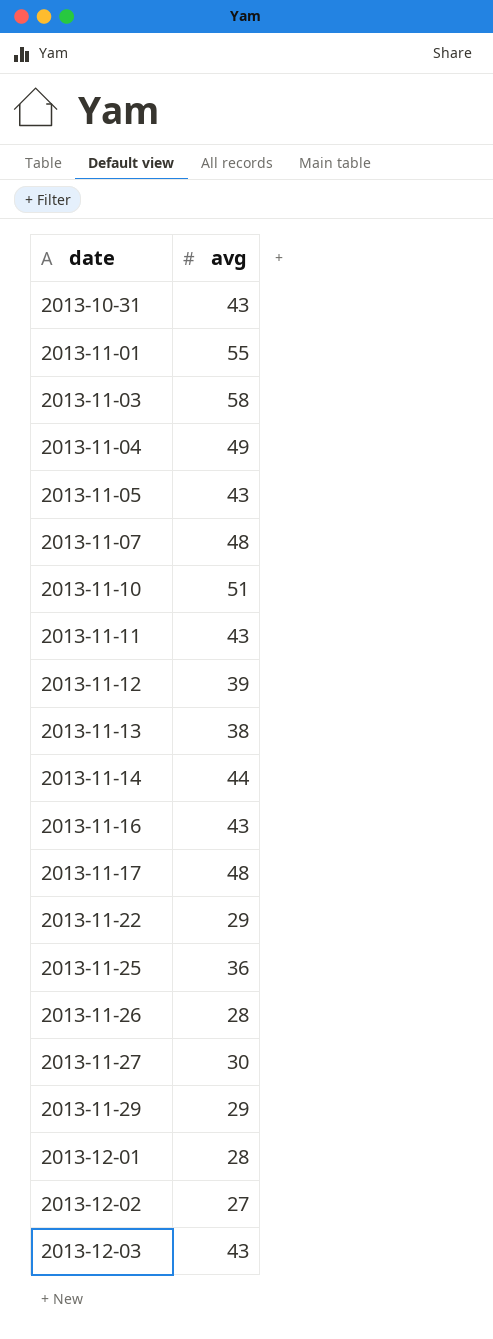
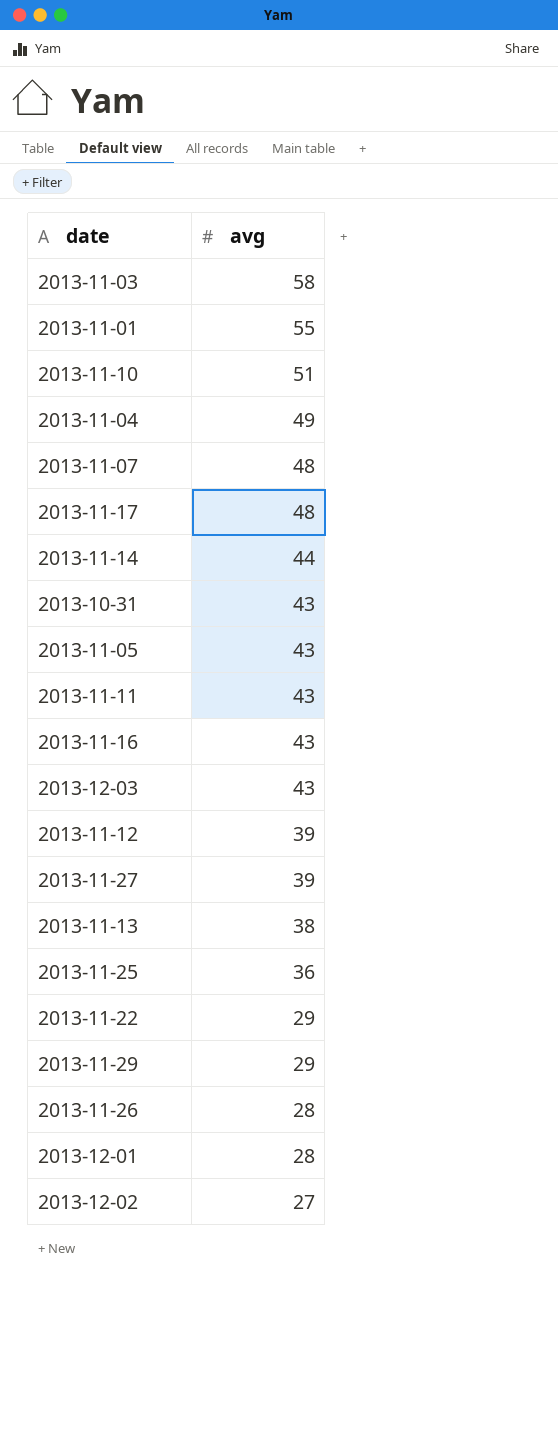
row order: date ascending -> avg descending
2013-11-27 | avg: 30 -> 39

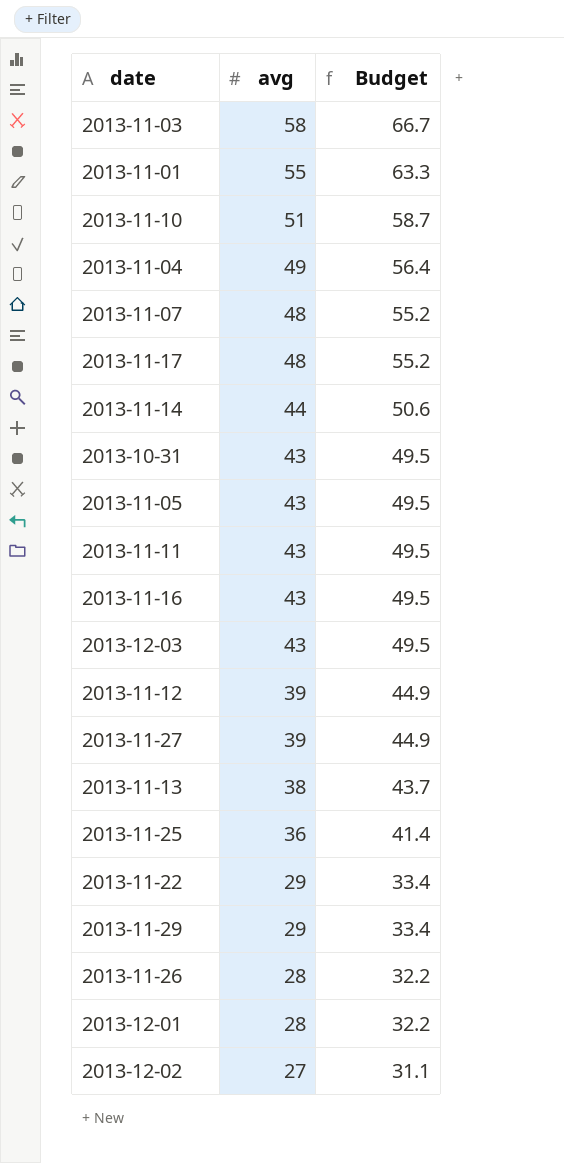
column Budget | formula: none -> [avg] * 1.15

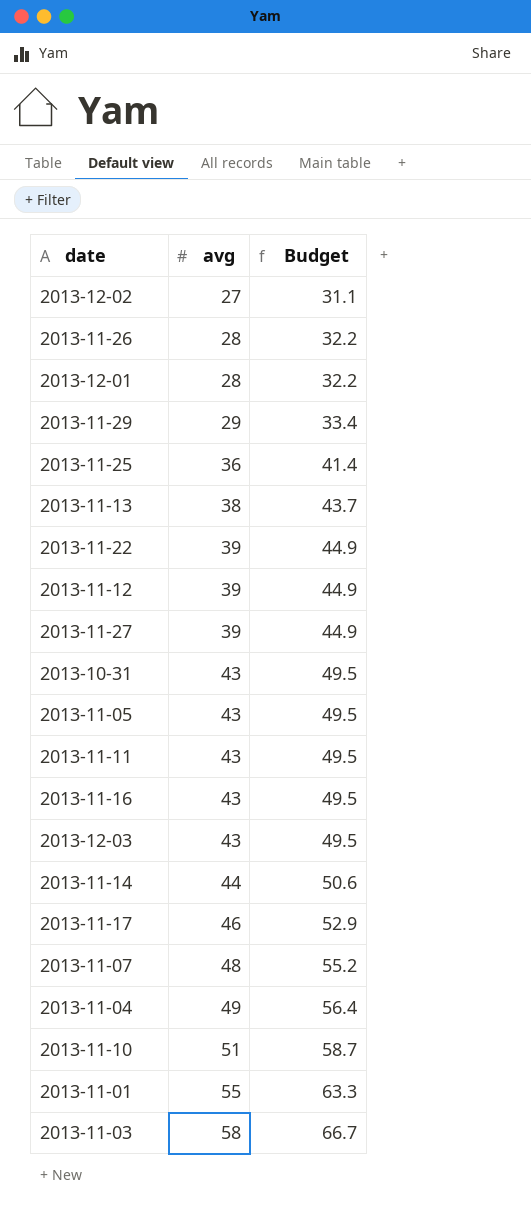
row order: avg descending -> avg ascending
2013-11-22 | avg: 29 -> 39
2013-11-22 | Budget: 33.4 -> 44.9
2013-11-17 | avg: 48 -> 46
2013-11-17 | Budget: 55.2 -> 52.9

